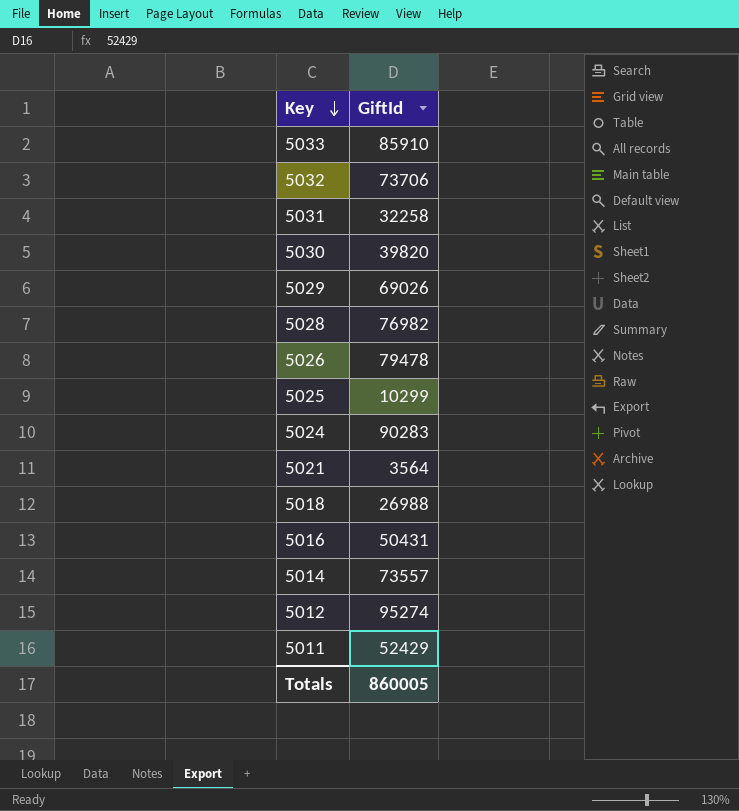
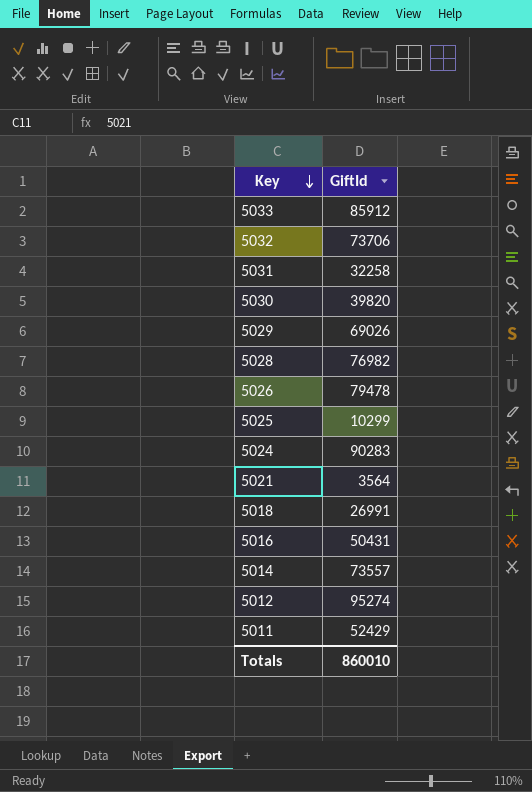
5033 | GiftId: 85910 -> 85912
5018 | GiftId: 26988 -> 26991
Totals | GiftId: 860005 -> 860010

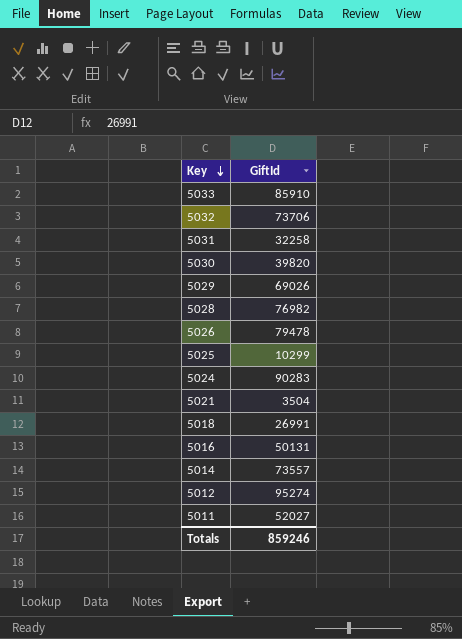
5033 | GiftId: 85912 -> 85910
5021 | GiftId: 3564 -> 3504
5016 | GiftId: 50431 -> 50131
5011 | GiftId: 52429 -> 52027
Totals | GiftId: 860010 -> 859246

